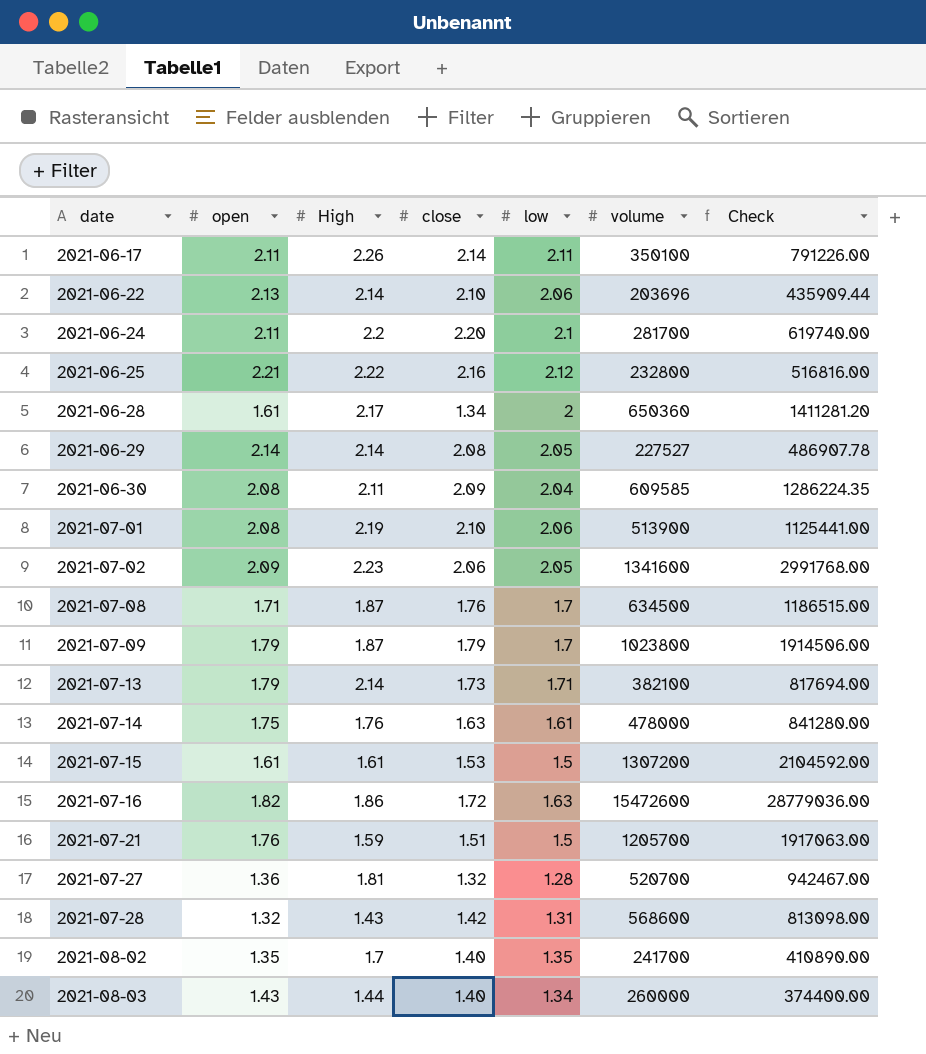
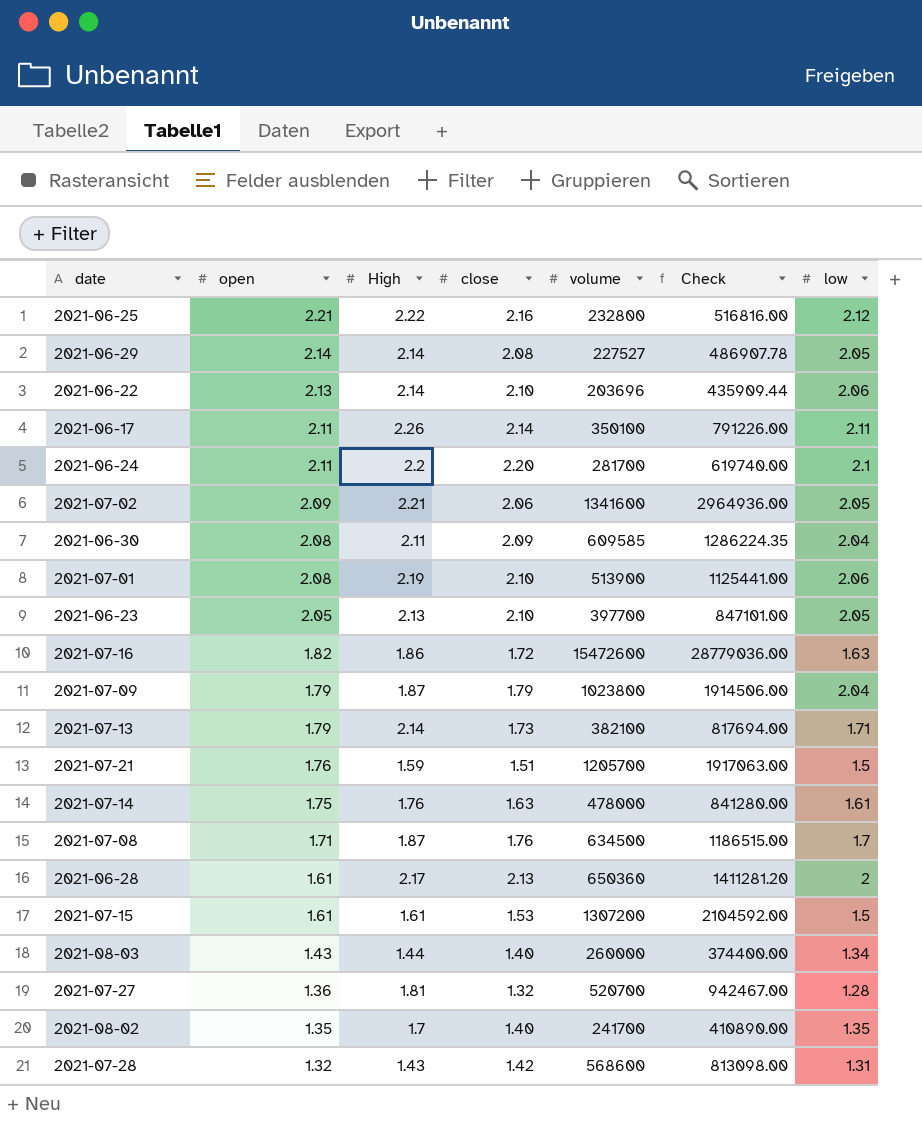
row order: date ascending -> open descending
column low | position: 5 -> 7
2021-07-02 | High: 2.23 -> 2.21
2021-07-02 | Check: 2991768.00 -> 2964936.00
row 2021-06-23: none -> 2.05 | 2.13 | 2.10 | 397700 | 847101.00 | 2.05
2021-07-09 | low: 1.7 -> 2.04
2021-06-28 | close: 1.34 -> 2.13

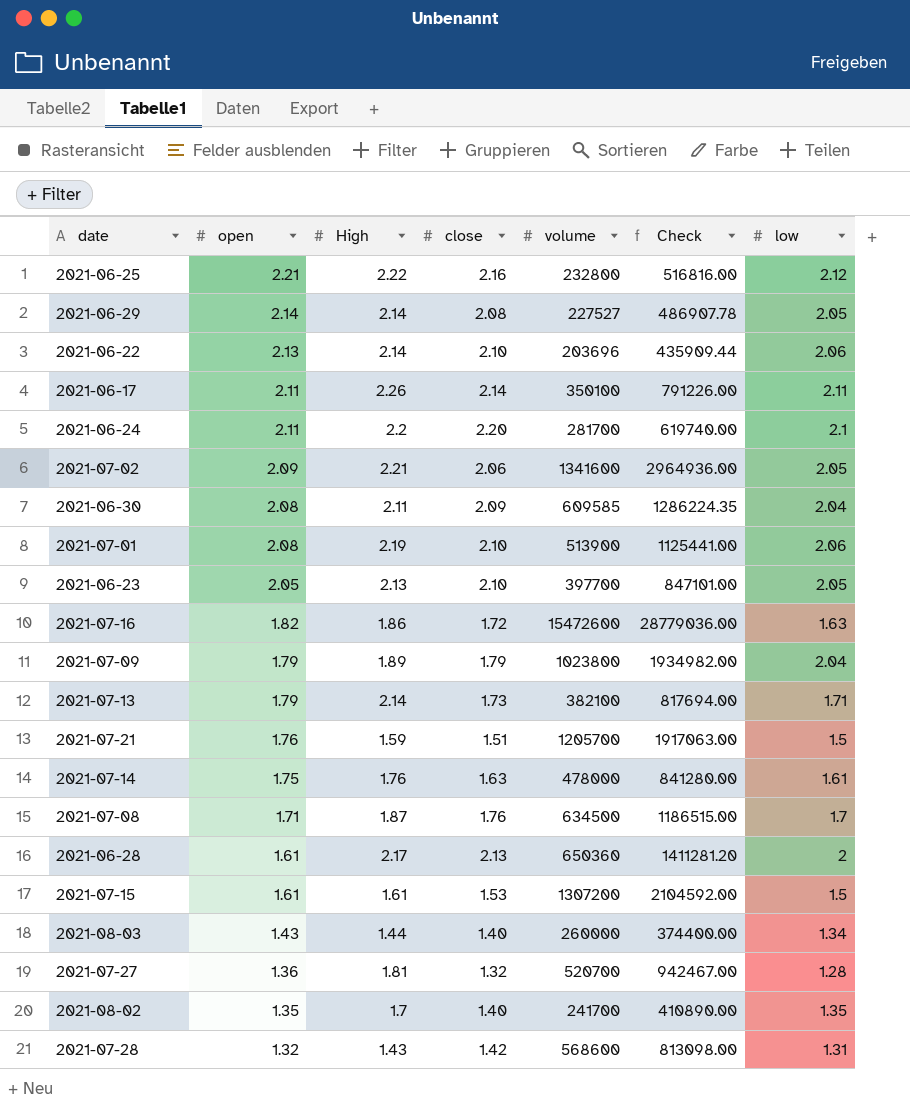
2021-07-09 | High: 1.87 -> 1.89
2021-07-09 | Check: 1914506.00 -> 1934982.00

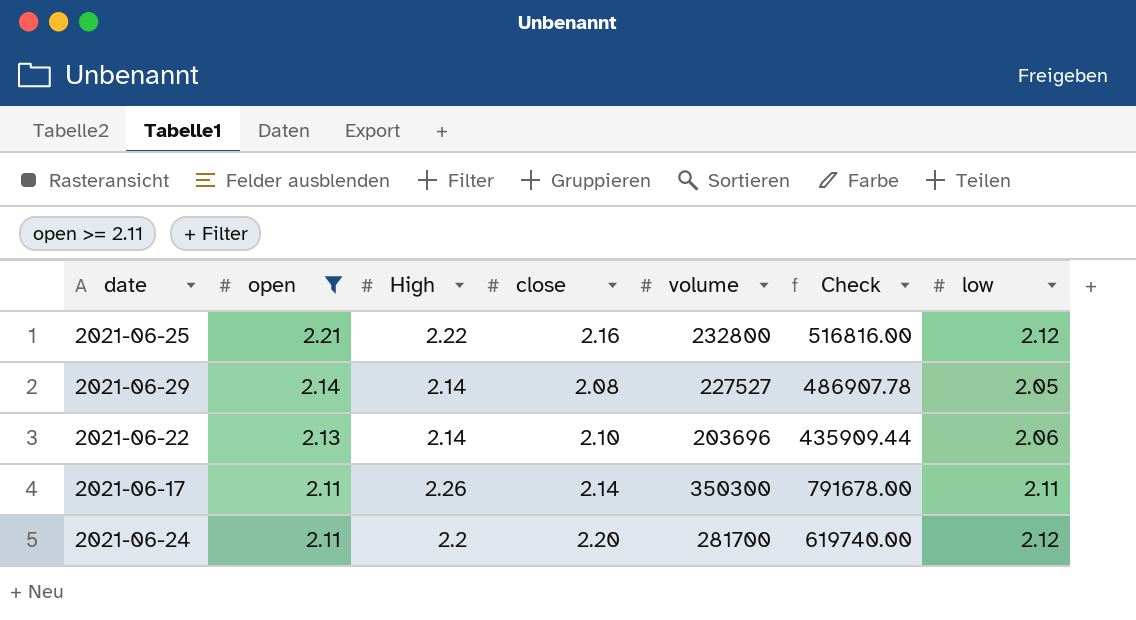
filter: none -> open >= 2.11
2021-06-17 | volume: 350100 -> 350300
2021-06-17 | Check: 791226.00 -> 791678.00
2021-06-24 | low: 2.1 -> 2.12

